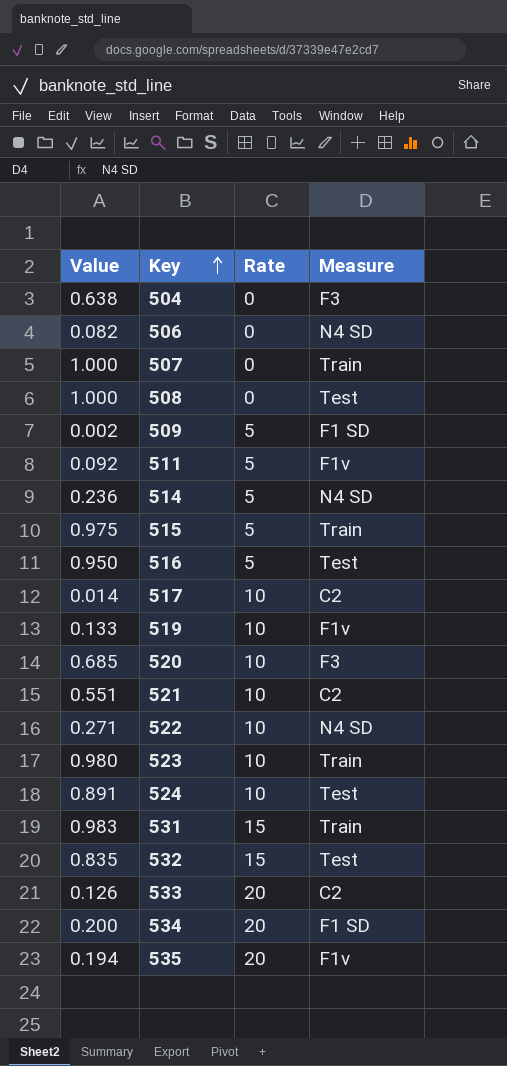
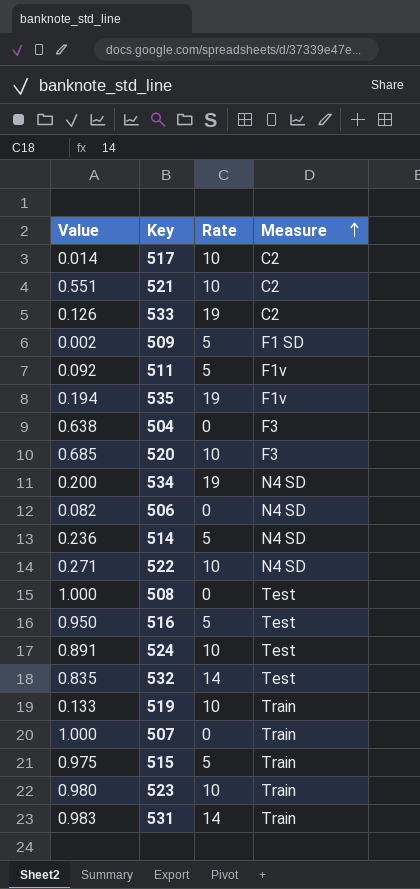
row order: Key ascending -> Measure ascending
533 | Rate: 20 -> 19
535 | Rate: 20 -> 19
534 | Rate: 20 -> 19
534 | Measure: F1 SD -> N4 SD
532 | Rate: 15 -> 14
519 | Measure: F1v -> Train
531 | Rate: 15 -> 14

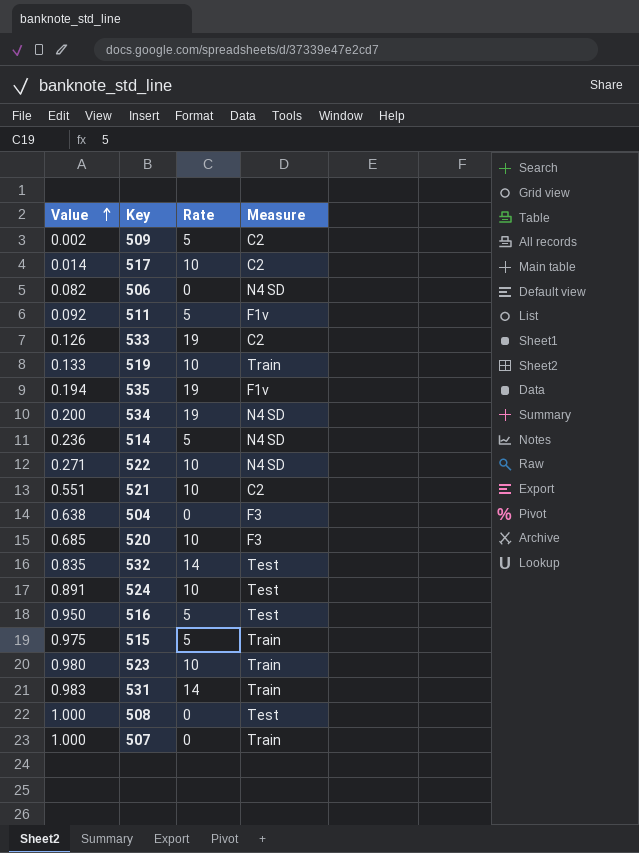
row order: Measure ascending -> Value ascending
509 | Measure: F1 SD -> C2

